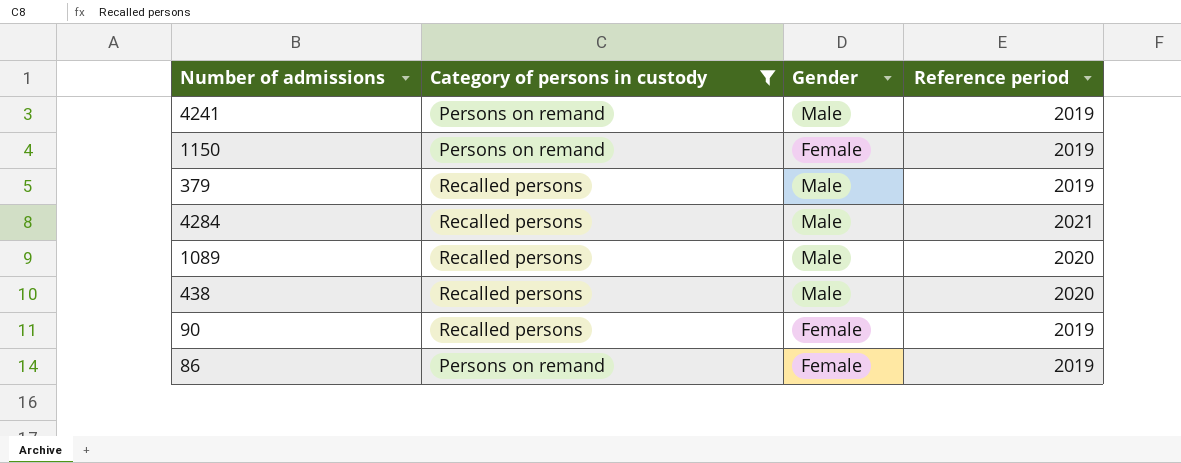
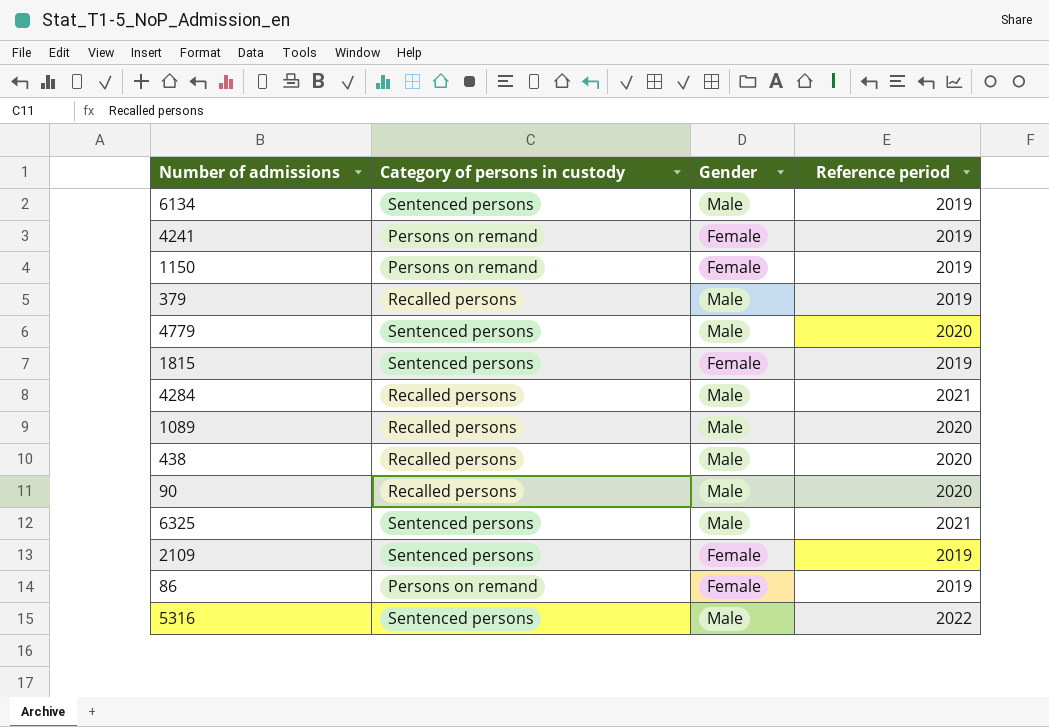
filter: Category of persons in custody != Sentenced persons -> none
4241 | Gender: Male -> Female
90 | Gender: Female -> Male
90 | Reference period: 2019 -> 2020

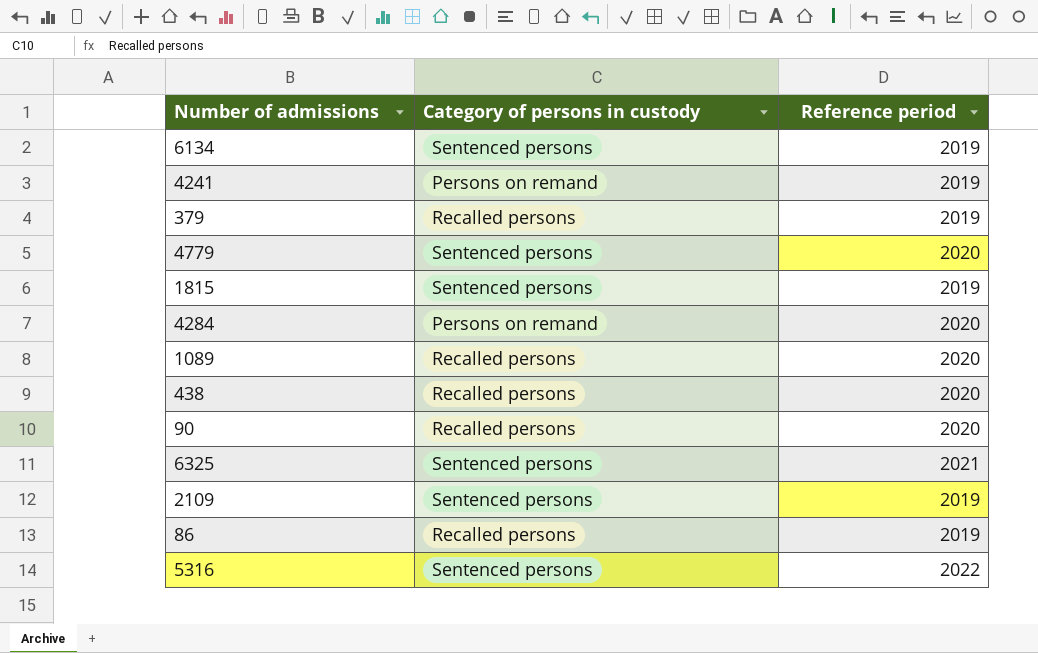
column Gender | position: 3 -> none
row 1150: Persons on remand | Female | 2019 -> none
4284 | Category of persons in custody: Recalled persons -> Persons on remand
4284 | Reference period: 2021 -> 2020
86 | Category of persons in custody: Persons on remand -> Recalled persons

